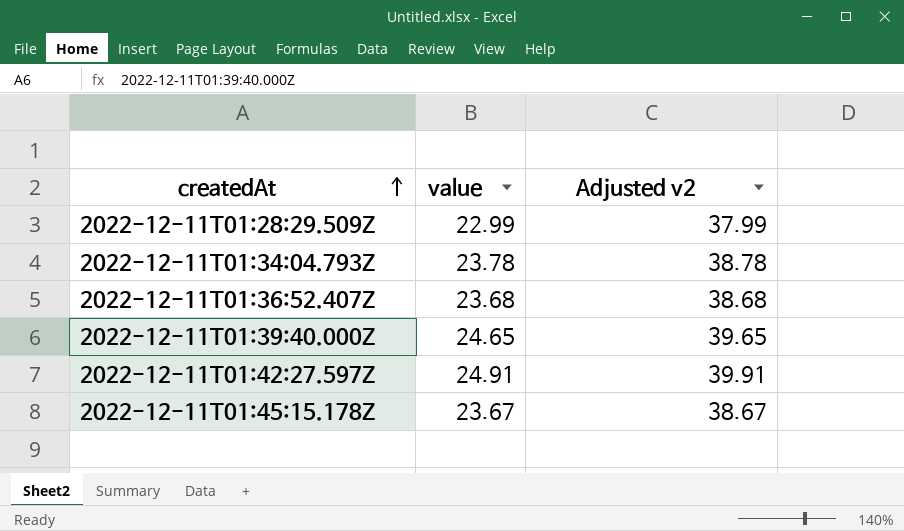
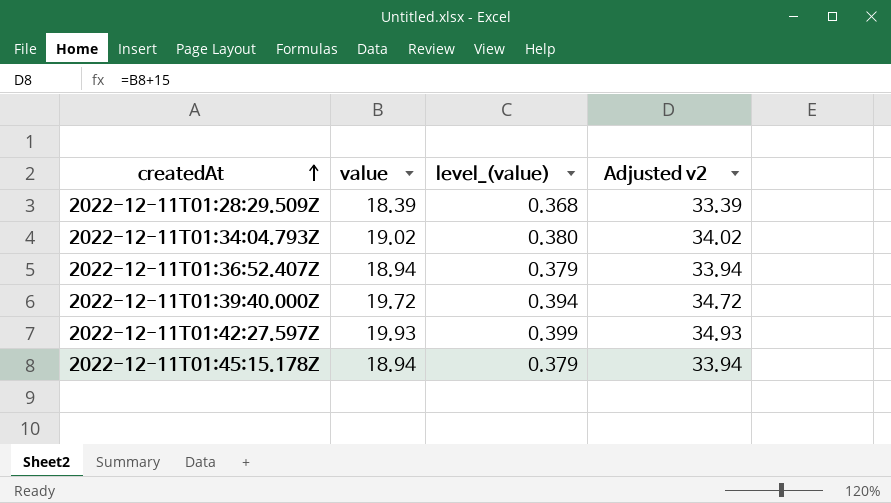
column level_(value) | formula: none -> [value] * 0.02
2022-12-11T01:28:29.509Z | value: 22.99 -> 18.39
2022-12-11T01:28:29.509Z | Adjusted v2: 37.99 -> 33.39
2022-12-11T01:34:04.793Z | value: 23.78 -> 19.02
2022-12-11T01:34:04.793Z | Adjusted v2: 38.78 -> 34.02
2022-12-11T01:36:52.407Z | value: 23.68 -> 18.94
2022-12-11T01:36:52.407Z | Adjusted v2: 38.68 -> 33.94
2022-12-11T01:39:40.000Z | value: 24.65 -> 19.72
2022-12-11T01:39:40.000Z | Adjusted v2: 39.65 -> 34.72
2022-12-11T01:42:27.597Z | value: 24.91 -> 19.93
2022-12-11T01:42:27.597Z | Adjusted v2: 39.91 -> 34.93
2022-12-11T01:45:15.178Z | value: 23.67 -> 18.94
2022-12-11T01:45:15.178Z | Adjusted v2: 38.67 -> 33.94

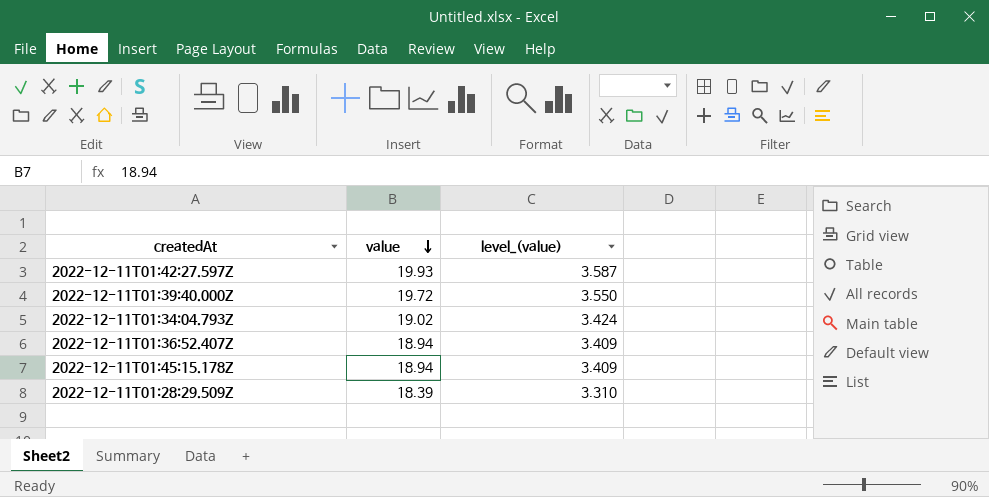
row order: createdAt ascending -> value descending
column Adjusted v2 | formula: [value] + 15 -> none
column level_(value) | formula: [value] * 0.02 -> [value] * 0.18

